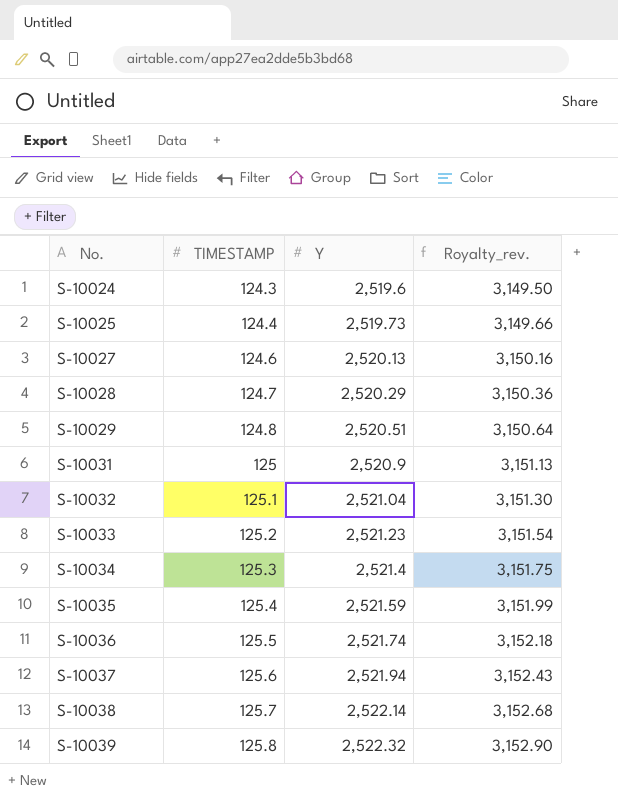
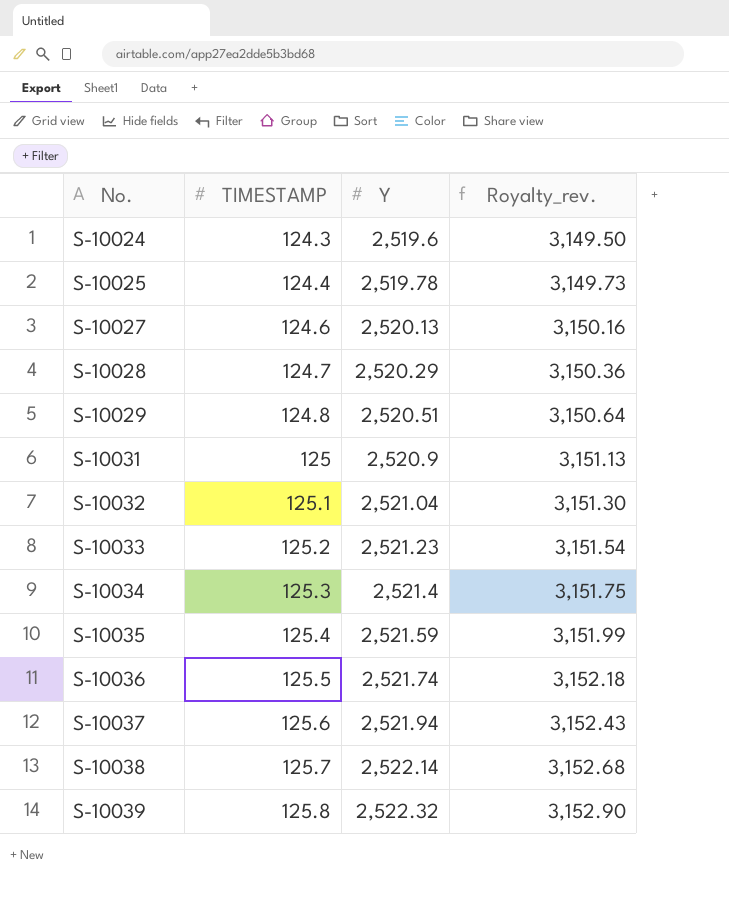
S-10025 | Y: 2,519.73 -> 2,519.78
S-10025 | Royalty_rev.: 3,149.66 -> 3,149.73

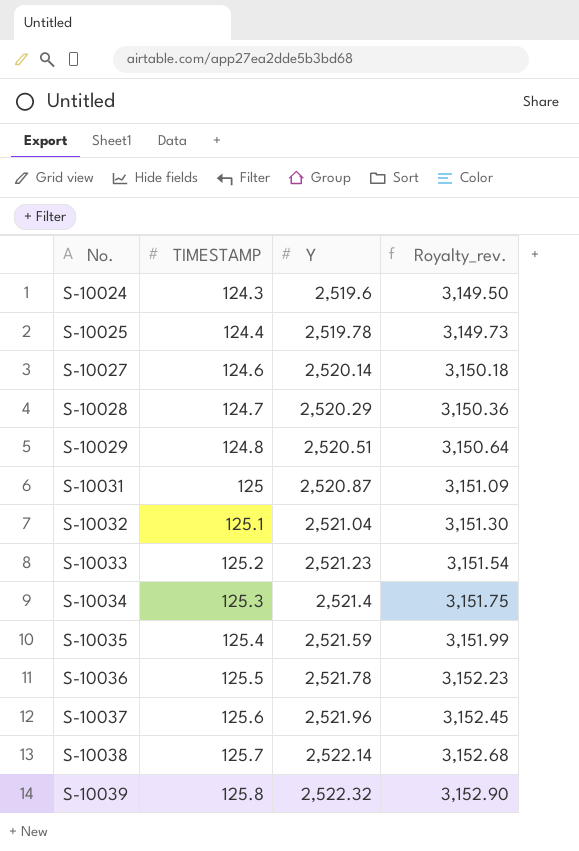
S-10027 | Y: 2,520.13 -> 2,520.14
S-10027 | Royalty_rev.: 3,150.16 -> 3,150.18
S-10031 | Y: 2,520.9 -> 2,520.87
S-10031 | Royalty_rev.: 3,151.13 -> 3,151.09
S-10036 | Y: 2,521.74 -> 2,521.78
S-10036 | Royalty_rev.: 3,152.18 -> 3,152.23
S-10037 | Y: 2,521.94 -> 2,521.96
S-10037 | Royalty_rev.: 3,152.43 -> 3,152.45

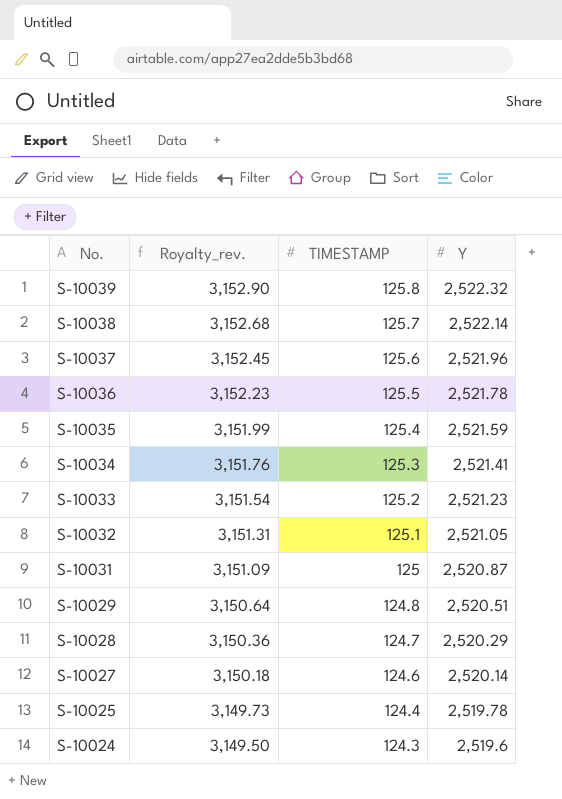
row order: No. ascending -> No. descending
column Royalty_rev. | position: 4 -> 2
S-10034 | Royalty_rev.: 3,151.75 -> 3,151.76
S-10034 | Y: 2,521.4 -> 2,521.41
S-10032 | Royalty_rev.: 3,151.30 -> 3,151.31
S-10032 | Y: 2,521.04 -> 2,521.05

